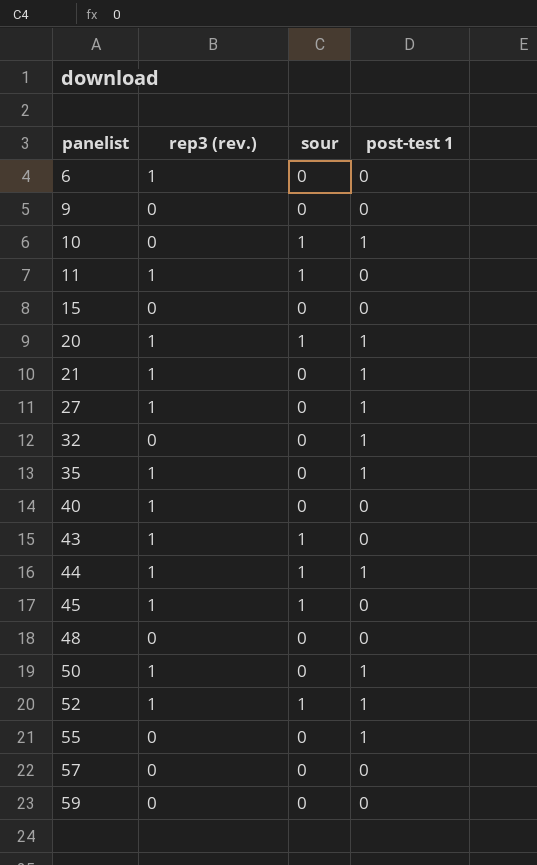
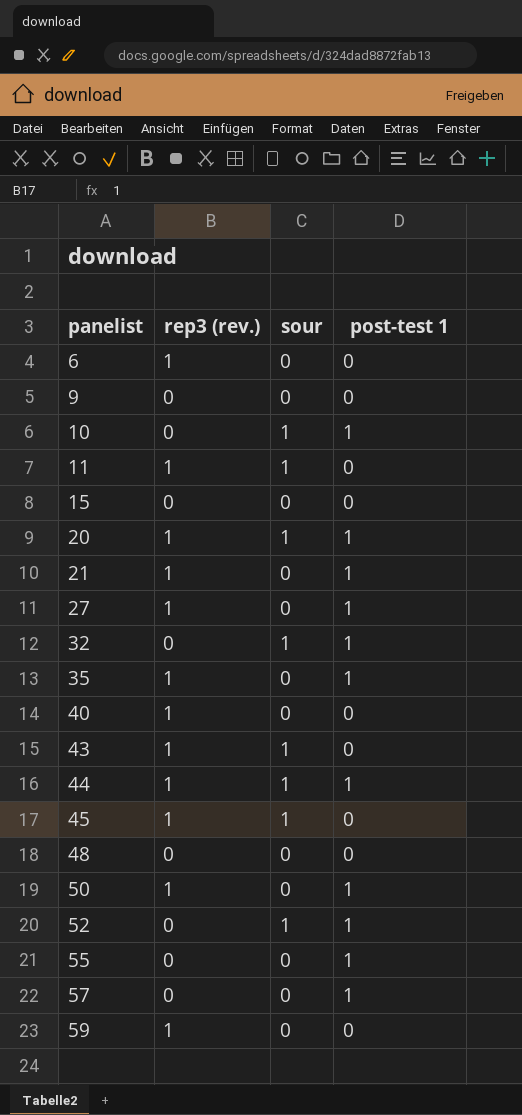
32 | sour: 0 -> 1
52 | rep3 (rev.): 1 -> 0
57 | post-test 1: 0 -> 1
59 | rep3 (rev.): 0 -> 1

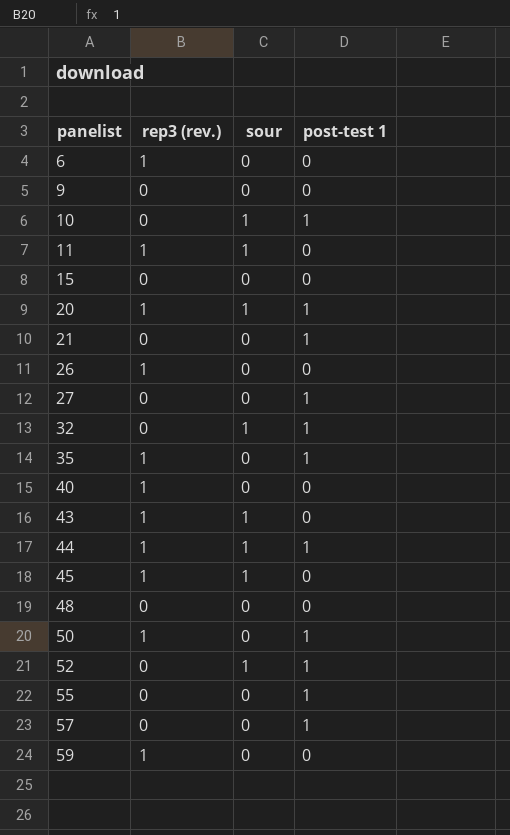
21 | rep3 (rev.): 1 -> 0
row 26: none -> 1 | 0 | 0
27 | rep3 (rev.): 1 -> 0

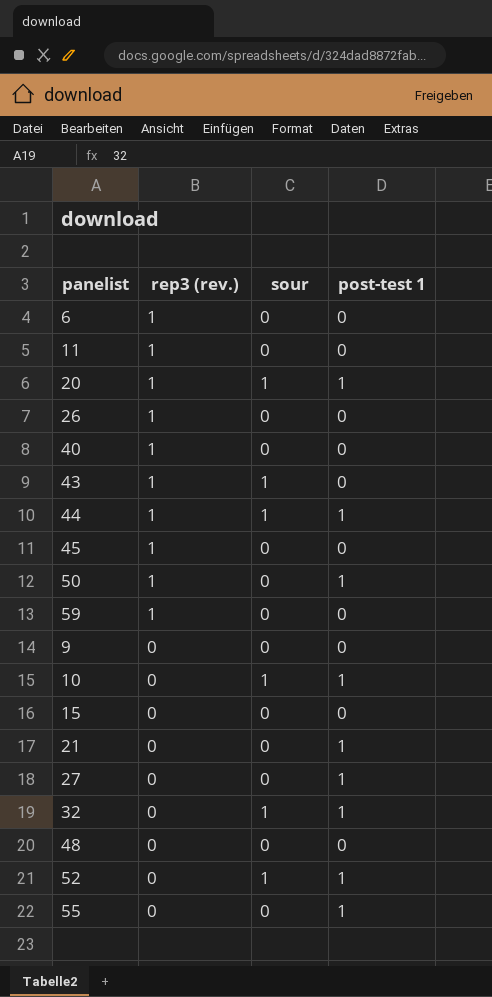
row order: panelist ascending -> rep3 (rev.) descending
row 35: 1 | 0 | 1 -> none
row 57: 0 | 0 | 1 -> none
11 | sour: 1 -> 0
45 | sour: 1 -> 0

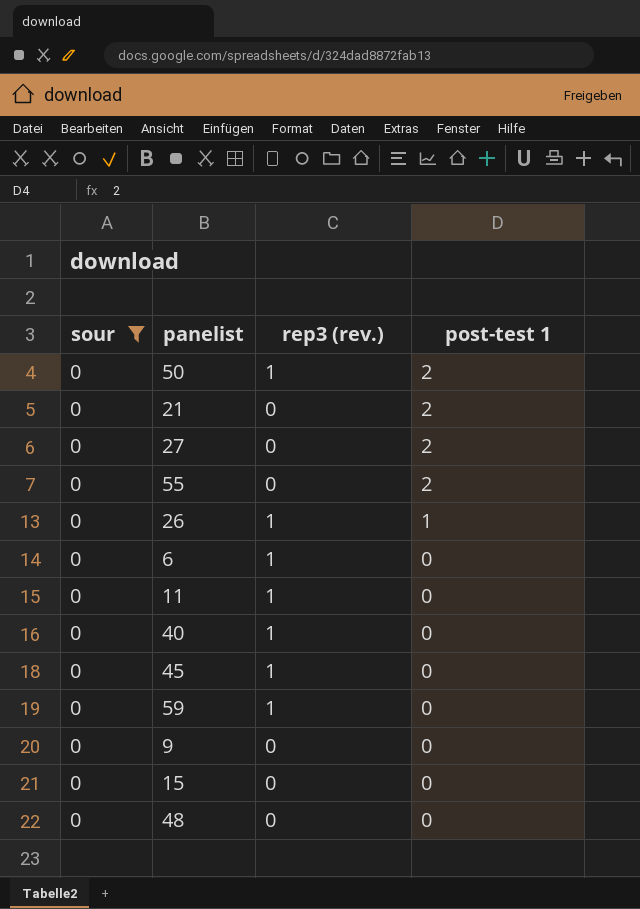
filter: none -> sour = 0
row order: rep3 (rev.) descending -> post-test 1 descending
column sour | position: 3 -> 1
50 | post-test 1: 1 -> 2
21 | post-test 1: 1 -> 2
27 | post-test 1: 1 -> 2
55 | post-test 1: 1 -> 2
26 | post-test 1: 0 -> 1

